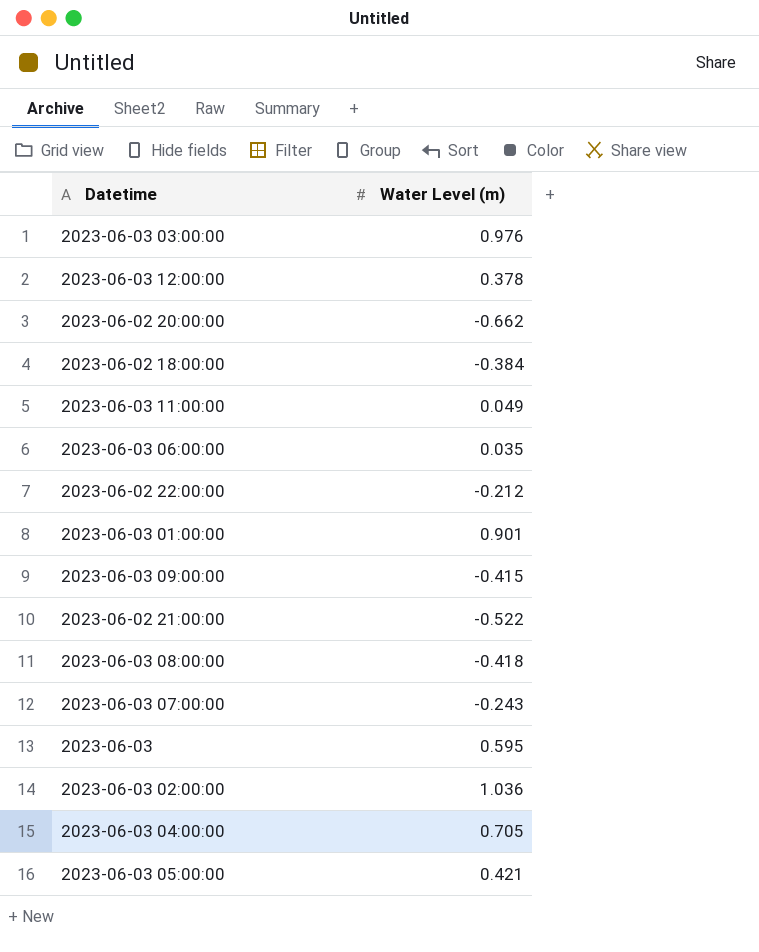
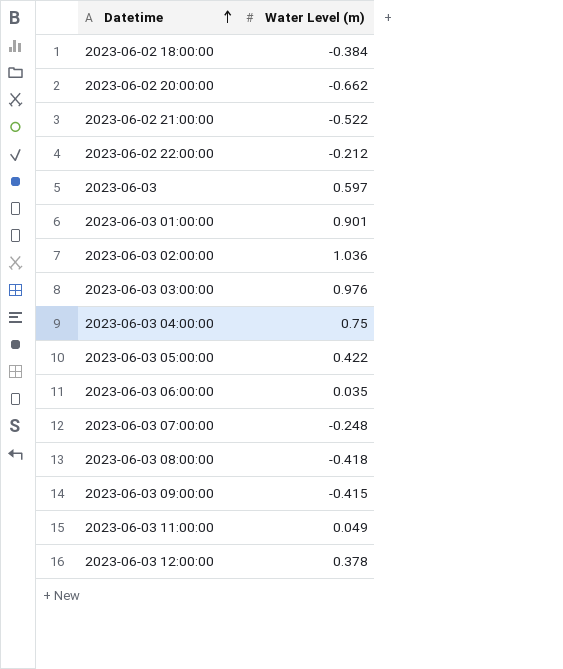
row order: none -> Datetime ascending
2023-06-03 | Water Level (m): 0.595 -> 0.597
2023-06-03 04:00:00 | Water Level (m): 0.705 -> 0.75
2023-06-03 05:00:00 | Water Level (m): 0.421 -> 0.422
2023-06-03 07:00:00 | Water Level (m): -0.243 -> -0.248

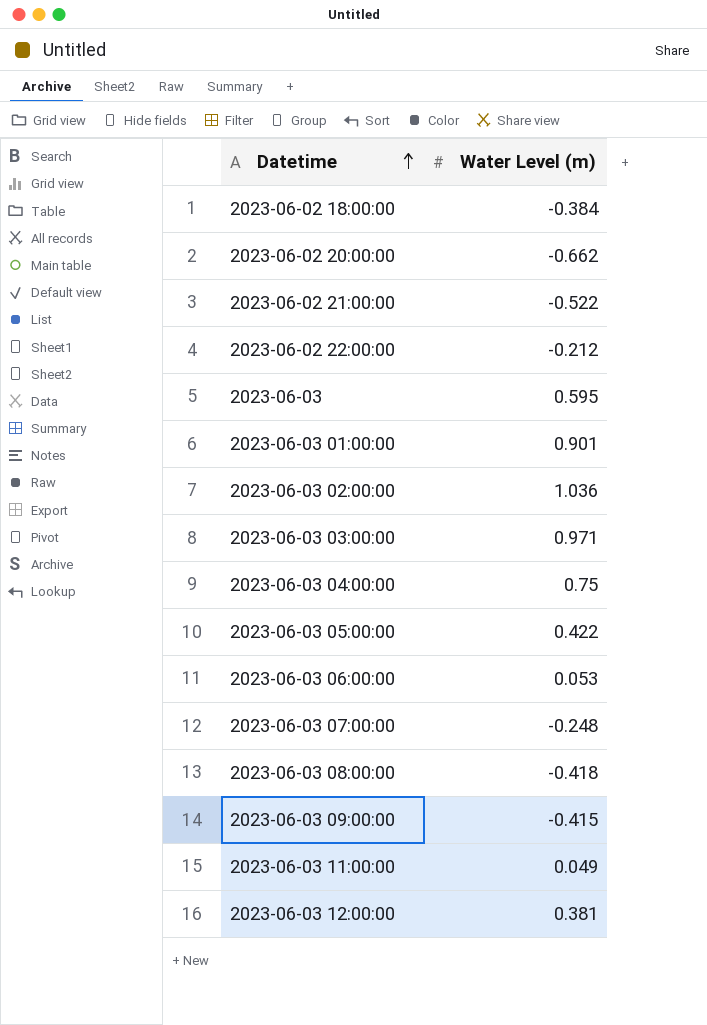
2023-06-03 | Water Level (m): 0.597 -> 0.595
2023-06-03 03:00:00 | Water Level (m): 0.976 -> 0.971
2023-06-03 06:00:00 | Water Level (m): 0.035 -> 0.053
2023-06-03 12:00:00 | Water Level (m): 0.378 -> 0.381

